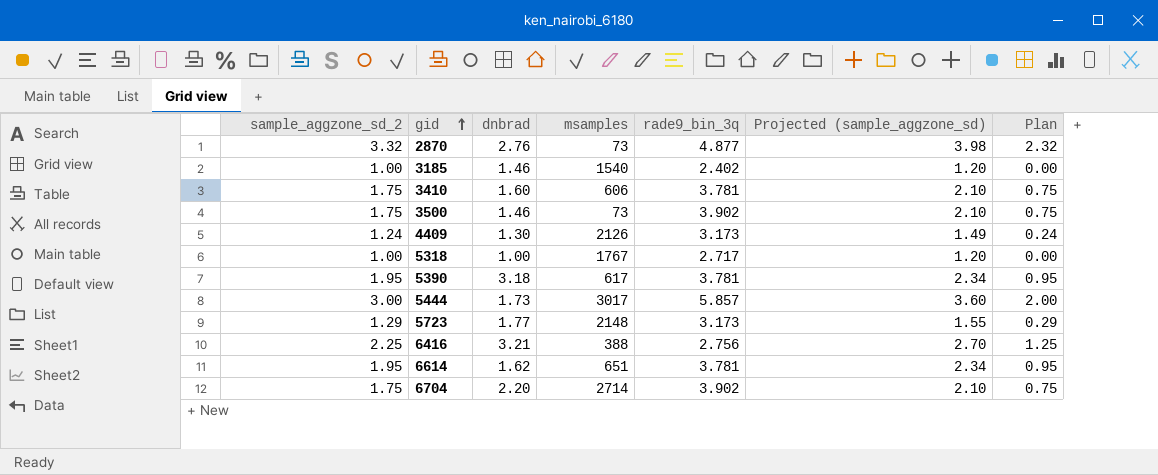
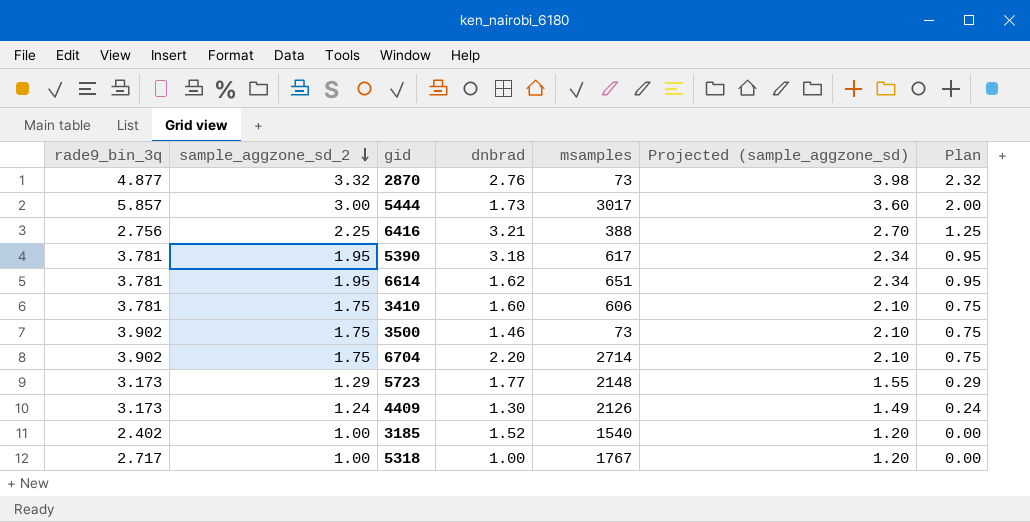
row order: gid ascending -> sample_aggzone_sd_2 descending
column rade9_bin_3q | position: 5 -> 1
3185 | dnbrad: 1.46 -> 1.52

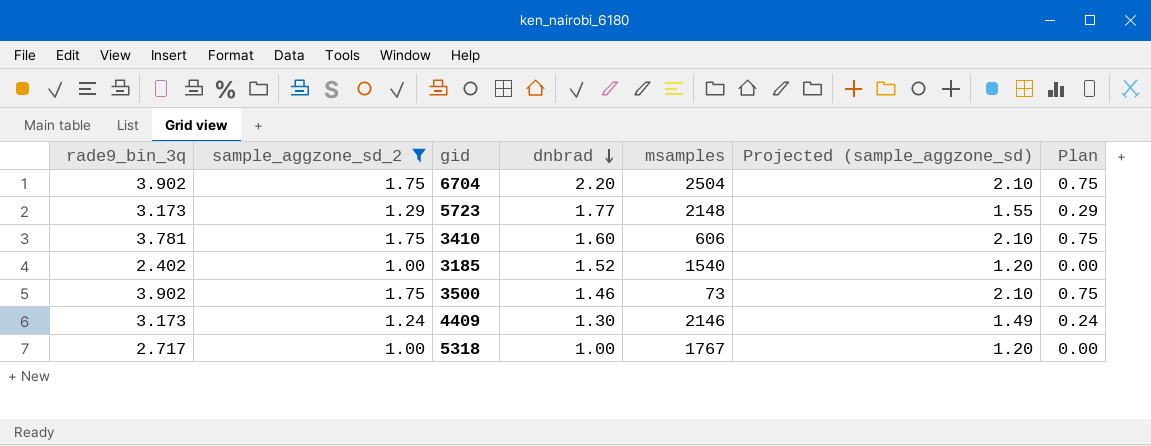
filter: none -> sample_aggzone_sd_2 <= 1.75
row order: sample_aggzone_sd_2 descending -> dnbrad descending
6704 | msamples: 2714 -> 2504
4409 | msamples: 2126 -> 2146

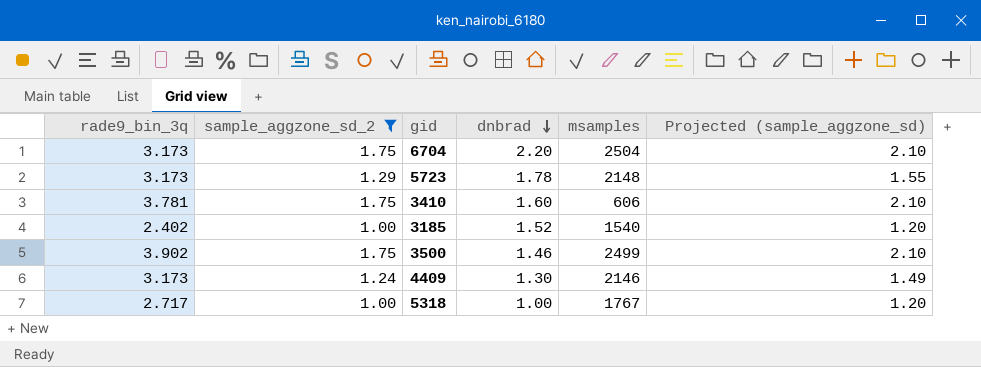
column Plan | formula: [sample_aggzone_sd_2] - 1 -> none
6704 | rade9_bin_3q: 3.902 -> 3.173
5723 | dnbrad: 1.77 -> 1.78
3500 | msamples: 73 -> 2499

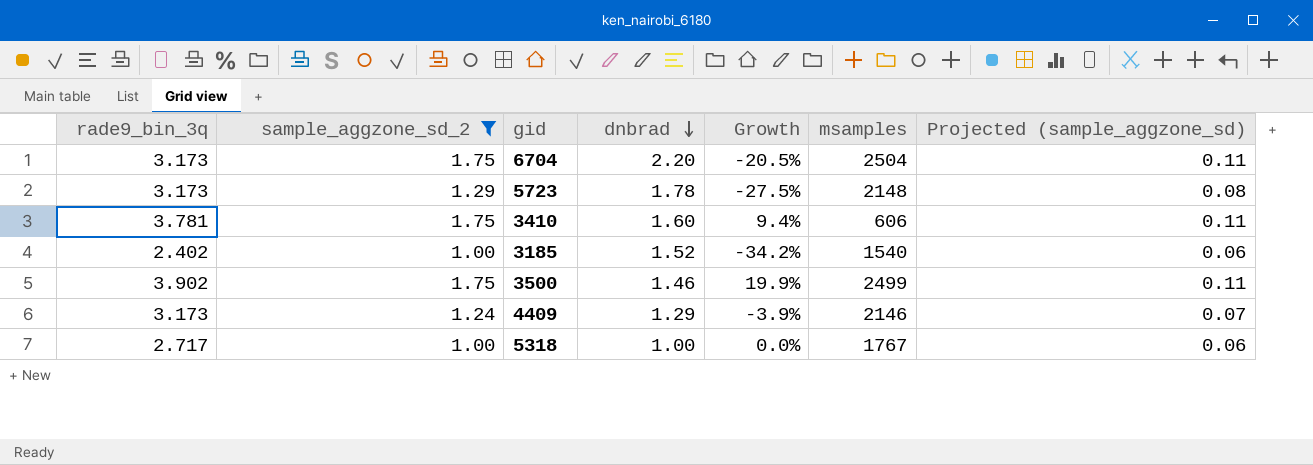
column Growth | formula: none -> ([sample_aggzone_sd_2] - [dnbrad]) / [dnbrad]
column Projected (sample_aggzone_sd) | formula: [sample_aggzone_sd_2] * 1.2 -> [sample_aggzone_sd_2] * 0.06
4409 | dnbrad: 1.30 -> 1.29

